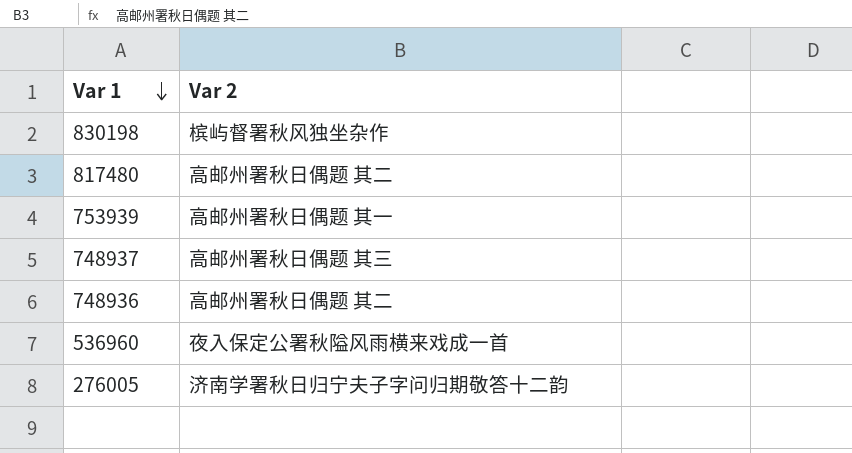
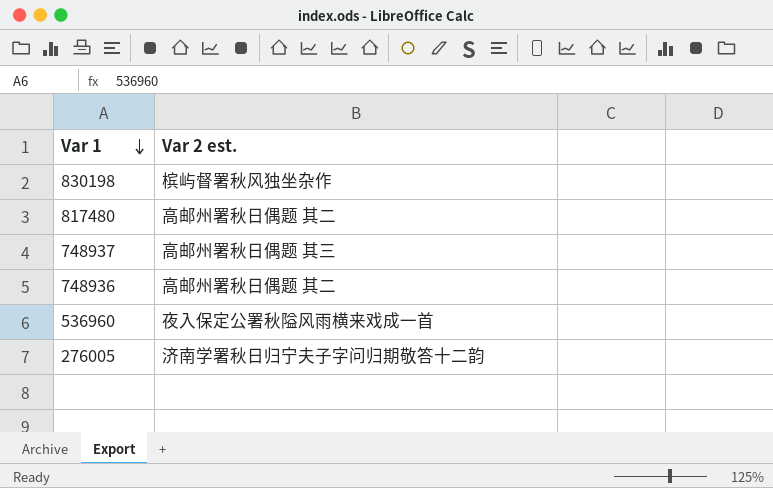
column name: Var 2 -> Var 2 est.
row 753939: 高邮州署秋日偶题 其一 -> none

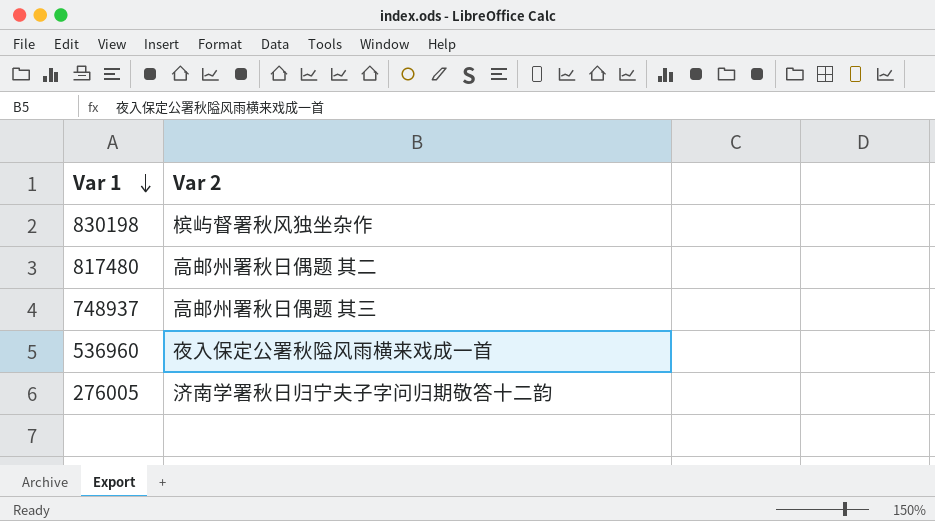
column name: Var 2 est. -> Var 2
row 748936: 高邮州署秋日偶题 其二 -> none

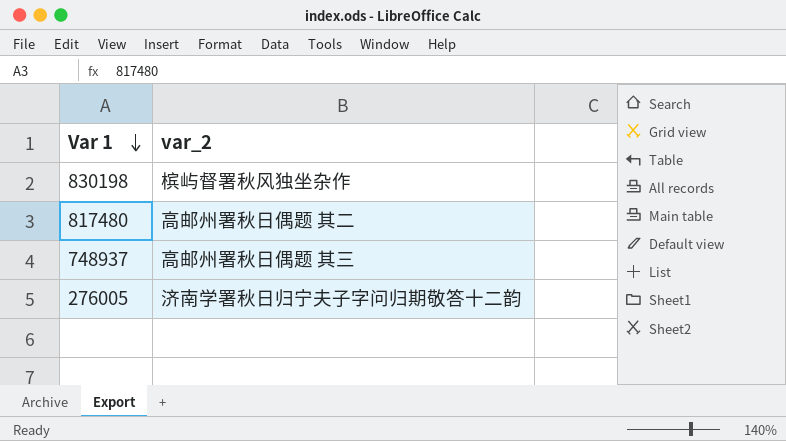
column name: Var 2 -> var_2
row 536960: 夜入保定公署秋隘风雨横来戏成一首 -> none

